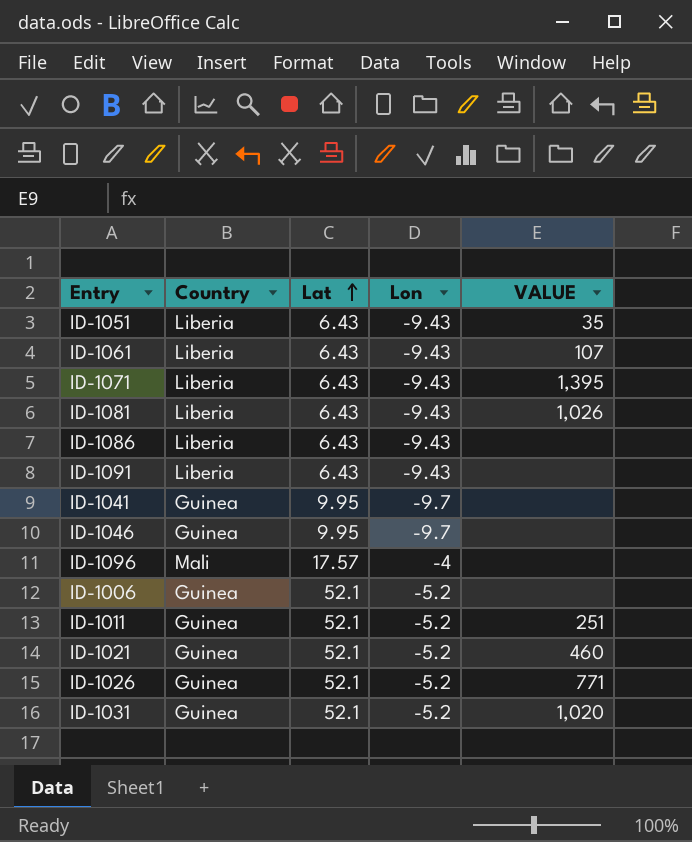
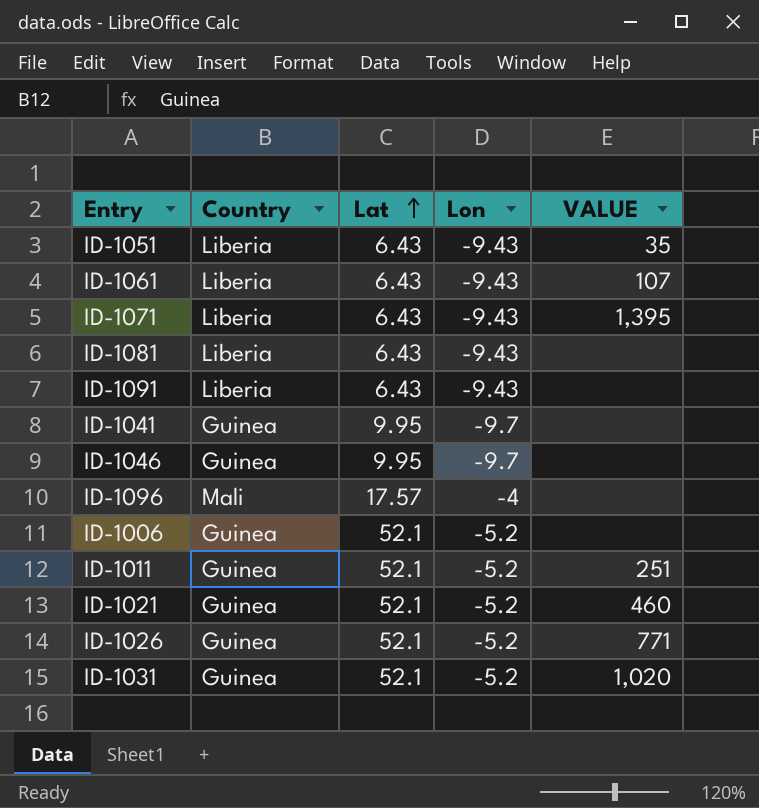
row ID-1086: Liberia | 6.43 | -9.43 | none -> none
ID-1081 | VALUE: 1,026 -> none

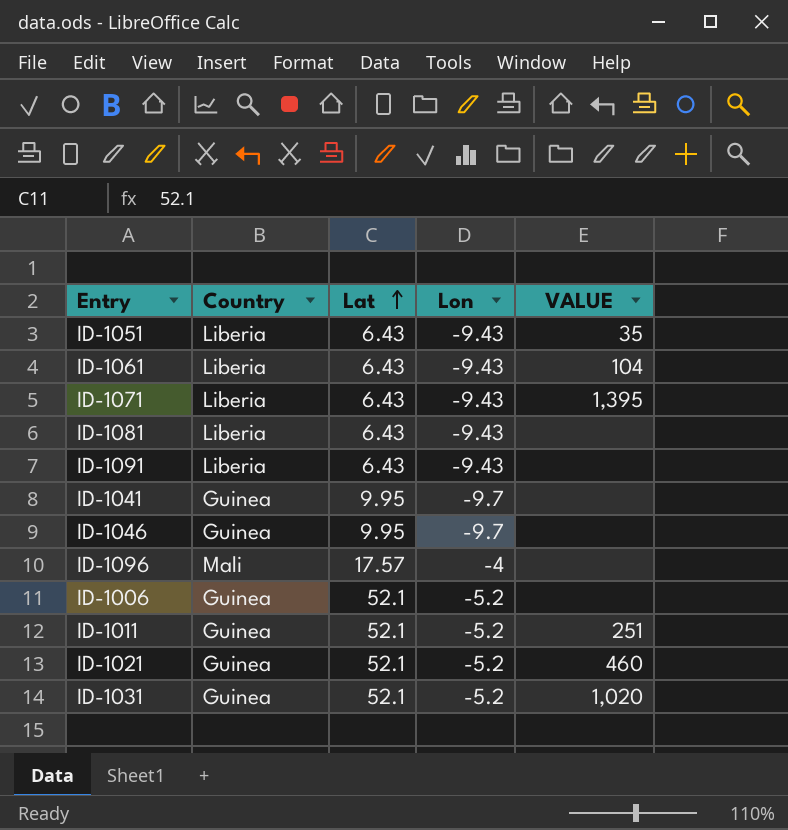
row ID-1026: Guinea | 52.1 | -5.2 | 771 -> none
ID-1061 | VALUE: 107 -> 104

